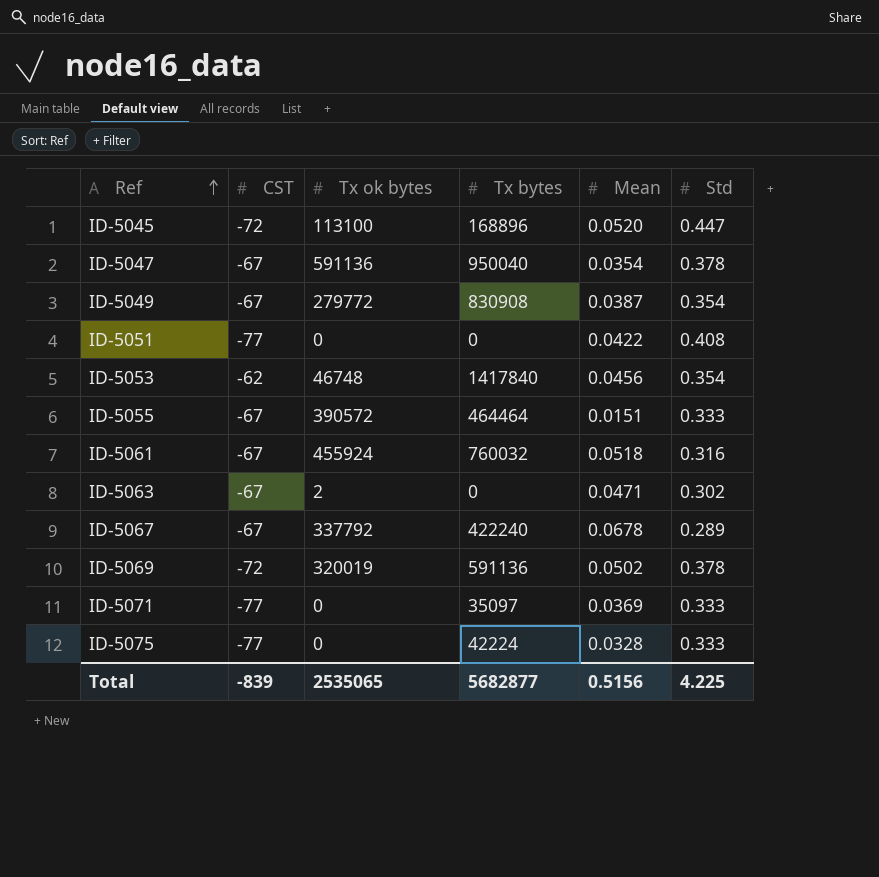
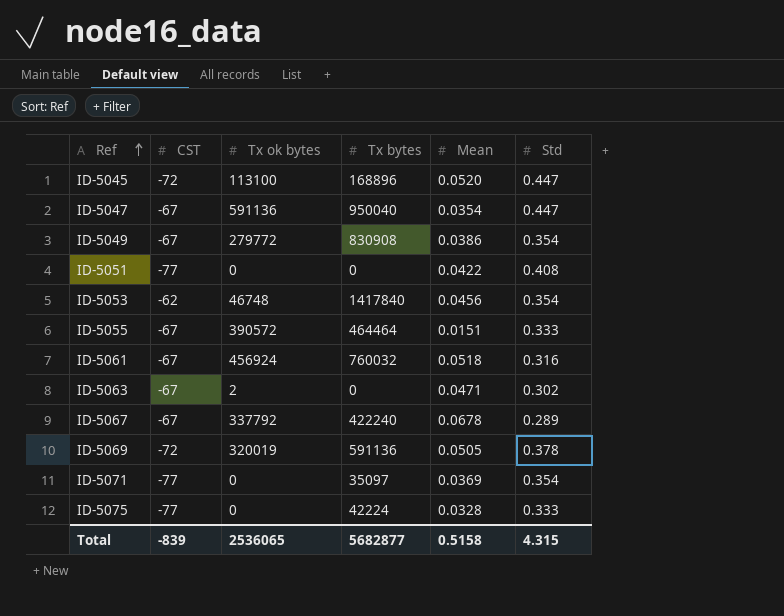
ID-5047 | Std: 0.378 -> 0.447
ID-5049 | Mean: 0.0387 -> 0.0386
ID-5061 | Tx ok bytes: 455924 -> 456924
ID-5069 | Mean: 0.0502 -> 0.0505
ID-5071 | Std: 0.333 -> 0.354
Total | Tx ok bytes: 2535065 -> 2536065
Total | Mean: 0.5156 -> 0.5158
Total | Std: 4.225 -> 4.315

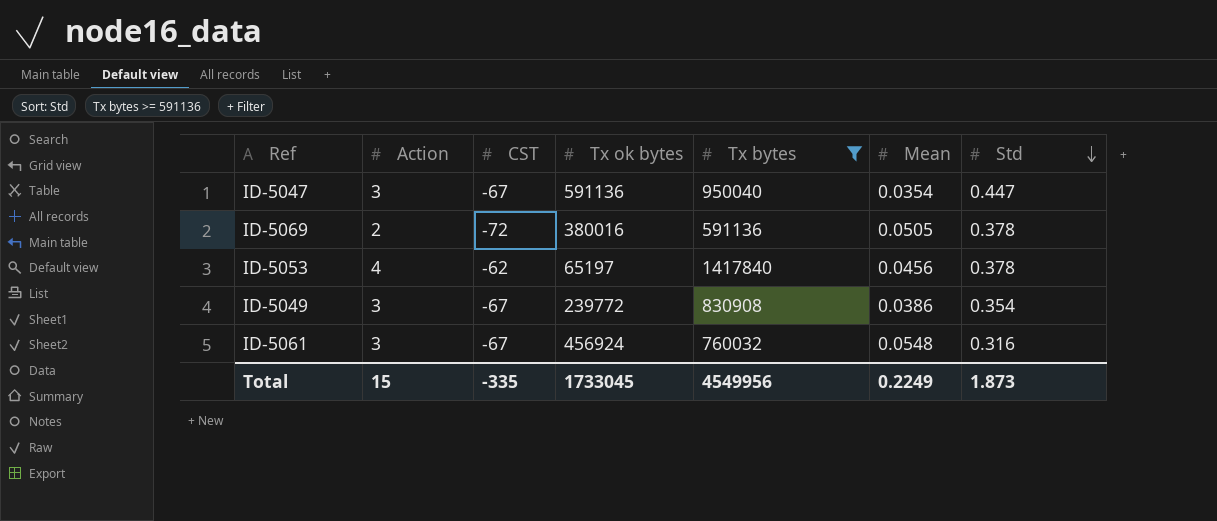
filter: none -> Tx bytes >= 591136
row order: Ref ascending -> Std descending
column Action | position: none -> 2
ID-5069 | Tx ok bytes: 320019 -> 380016
ID-5053 | Tx ok bytes: 46748 -> 65197
ID-5053 | Std: 0.354 -> 0.378
ID-5049 | Tx ok bytes: 279772 -> 239772
ID-5061 | Mean: 0.0518 -> 0.0548
Total | CST: -839 -> -335
Total | Tx ok bytes: 2536065 -> 1733045
Total | Tx bytes: 5682877 -> 4549956
Total | Mean: 0.5158 -> 0.2249
Total | Std: 4.315 -> 1.873

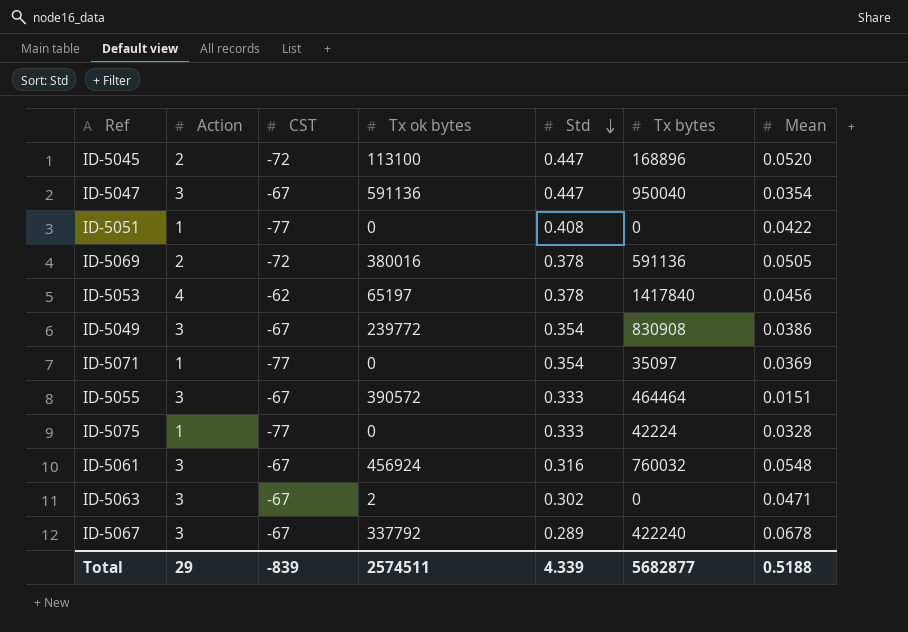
filter: Tx bytes >= 591136 -> none
column Std | position: 7 -> 5
Total | Action: 15 -> 29
Total | CST: -335 -> -839
Total | Tx ok bytes: 1733045 -> 2574511
Total | Std: 1.873 -> 4.339
Total | Tx bytes: 4549956 -> 5682877
Total | Mean: 0.2249 -> 0.5188

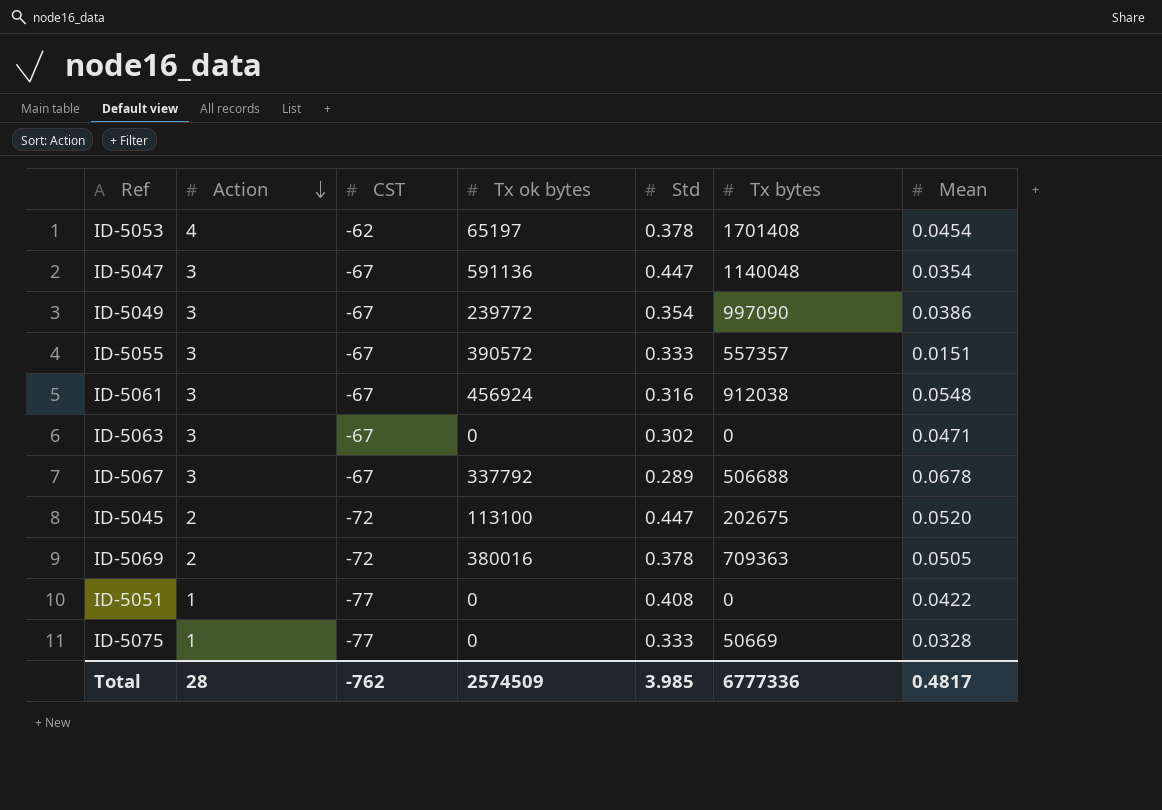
row order: Std descending -> Action descending
row ID-5071: 1 | -77 | 0 | 0.354 | 35097 | 0.0369 -> none
ID-5053 | Tx bytes: 1417840 -> 1701408
ID-5053 | Mean: 0.0456 -> 0.0454
ID-5047 | Tx bytes: 950040 -> 1140048
ID-5049 | Tx bytes: 830908 -> 997090
ID-5055 | Tx bytes: 464464 -> 557357
ID-5061 | Tx bytes: 760032 -> 912038
ID-5063 | Tx ok bytes: 2 -> 0
ID-5067 | Tx bytes: 422240 -> 506688
ID-5045 | Tx bytes: 168896 -> 202675
ID-5069 | Tx bytes: 591136 -> 709363
ID-5075 | Tx bytes: 42224 -> 50669
Total | Action: 29 -> 28
Total | CST: -839 -> -762
Total | Tx ok bytes: 2574511 -> 2574509
Total | Std: 4.339 -> 3.985
Total | Tx bytes: 5682877 -> 6777336
Total | Mean: 0.5188 -> 0.4817

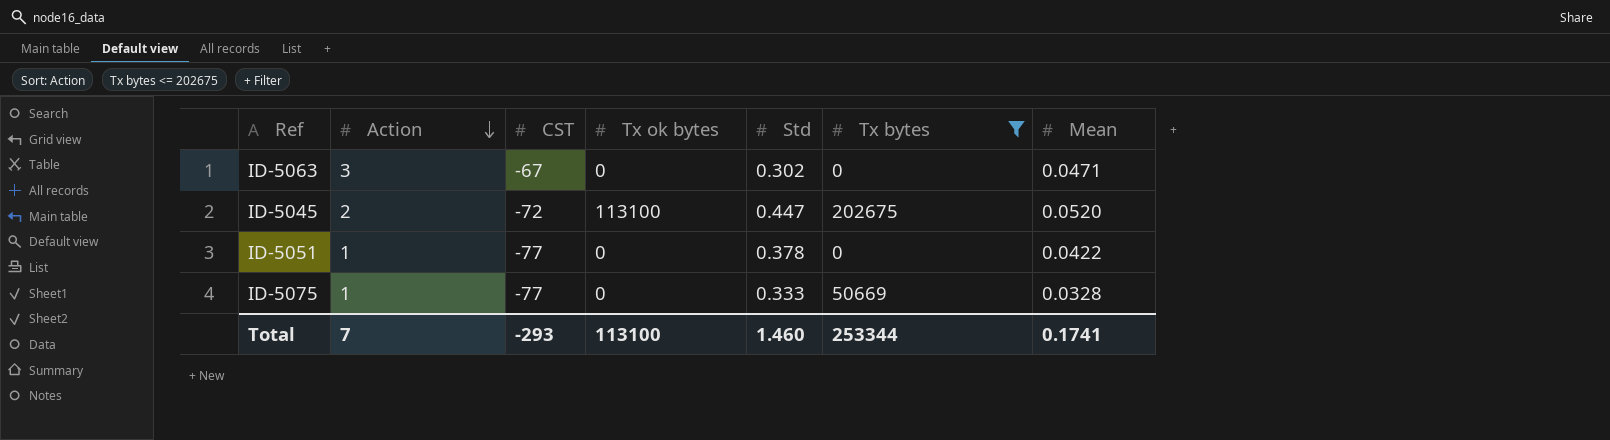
filter: none -> Tx bytes <= 202675
ID-5051 | Std: 0.408 -> 0.378
Total | Action: 28 -> 7
Total | CST: -762 -> -293
Total | Tx ok bytes: 2574509 -> 113100
Total | Std: 3.985 -> 1.460
Total | Tx bytes: 6777336 -> 253344
Total | Mean: 0.4817 -> 0.1741

